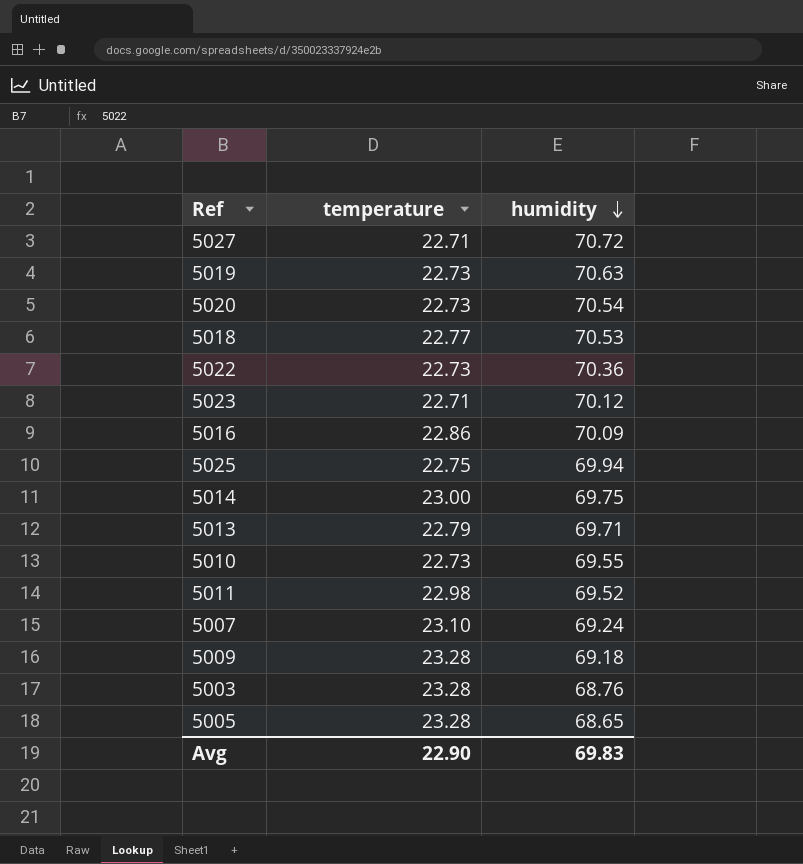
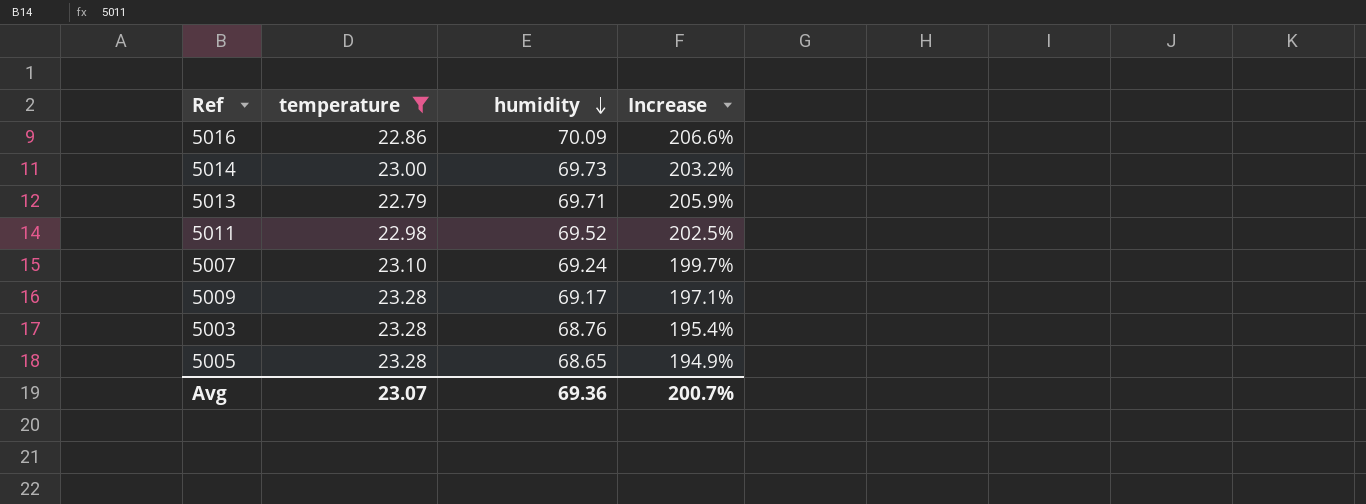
filter: none -> temperature >= 22.79
column Increase | formula: none -> ([humidity] - [temperature]) / [temperature]
5014 | humidity: 69.75 -> 69.73
5009 | humidity: 69.18 -> 69.17
Avg | temperature: 22.90 -> 23.07
Avg | humidity: 69.83 -> 69.36

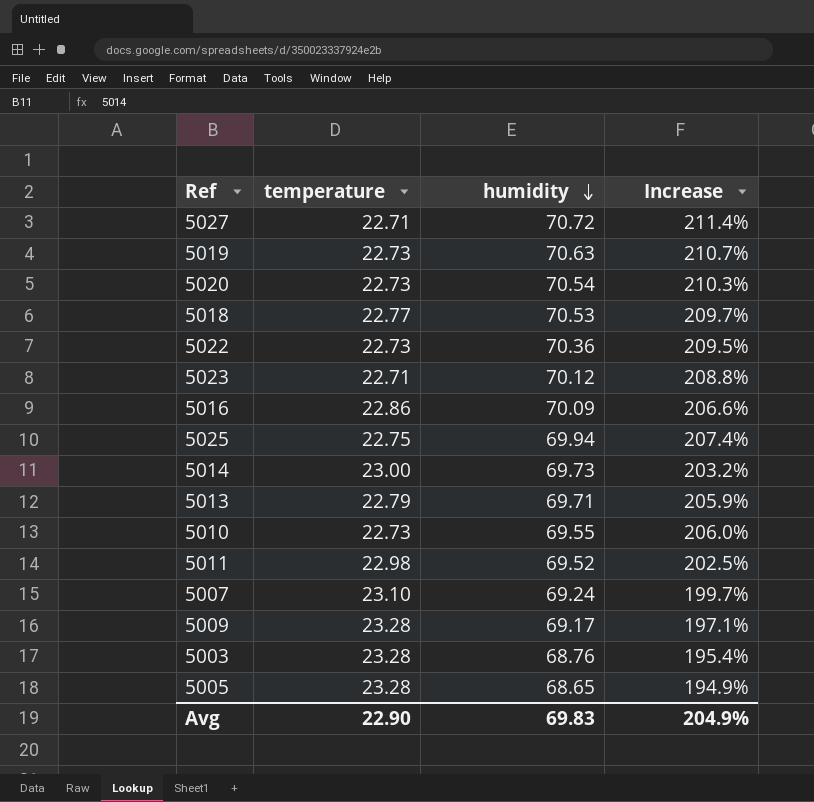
filter: temperature >= 22.79 -> none
Avg | temperature: 23.07 -> 22.90
Avg | humidity: 69.36 -> 69.83
Avg | Increase: 200.7% -> 204.9%

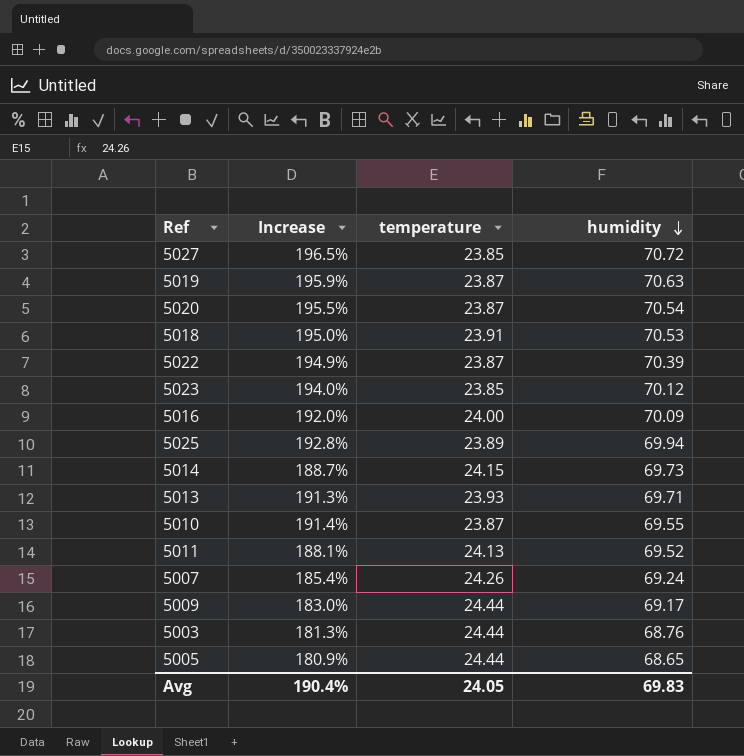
column Increase | position: 4 -> 2
5027 | Increase: 211.4% -> 196.5%
5027 | temperature: 22.71 -> 23.85
5019 | Increase: 210.7% -> 195.9%
5019 | temperature: 22.73 -> 23.87
5020 | Increase: 210.3% -> 195.5%
5020 | temperature: 22.73 -> 23.87
5018 | Increase: 209.7% -> 195.0%
5018 | temperature: 22.77 -> 23.91
5022 | Increase: 209.5% -> 194.9%
5022 | temperature: 22.73 -> 23.87
5022 | humidity: 70.36 -> 70.39
5023 | Increase: 208.8% -> 194.0%
5023 | temperature: 22.71 -> 23.85
5016 | Increase: 206.6% -> 192.0%
5016 | temperature: 22.86 -> 24.00
5025 | Increase: 207.4% -> 192.8%
5025 | temperature: 22.75 -> 23.89
5014 | Increase: 203.2% -> 188.7%
5014 | temperature: 23.00 -> 24.15
5013 | Increase: 205.9% -> 191.3%
5013 | temperature: 22.79 -> 23.93
5010 | Increase: 206.0% -> 191.4%
5010 | temperature: 22.73 -> 23.87
5011 | Increase: 202.5% -> 188.1%
5011 | temperature: 22.98 -> 24.13
5007 | Increase: 199.7% -> 185.4%
5007 | temperature: 23.10 -> 24.26
5009 | Increase: 197.1% -> 183.0%
5009 | temperature: 23.28 -> 24.44
5003 | Increase: 195.4% -> 181.3%
5003 | temperature: 23.28 -> 24.44
5005 | Increase: 194.9% -> 180.9%
5005 | temperature: 23.28 -> 24.44
Avg | Increase: 204.9% -> 190.4%
Avg | temperature: 22.90 -> 24.05

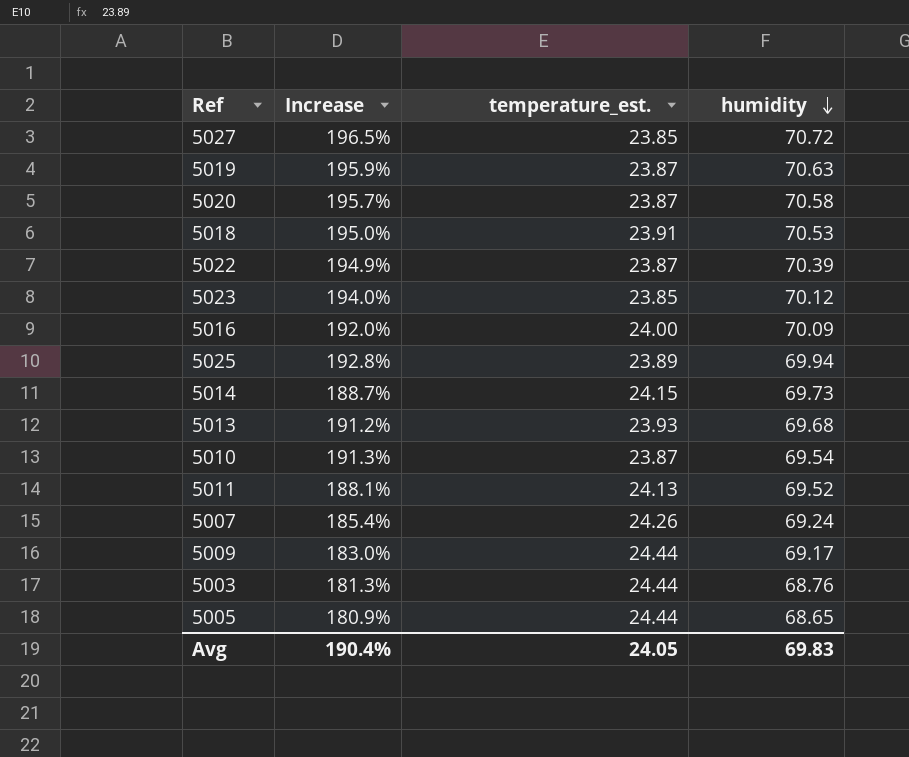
column name: temperature -> temperature_est.
5020 | Increase: 195.5% -> 195.7%
5020 | humidity: 70.54 -> 70.58
5013 | Increase: 191.3% -> 191.2%
5013 | humidity: 69.71 -> 69.68
5010 | Increase: 191.4% -> 191.3%
5010 | humidity: 69.55 -> 69.54

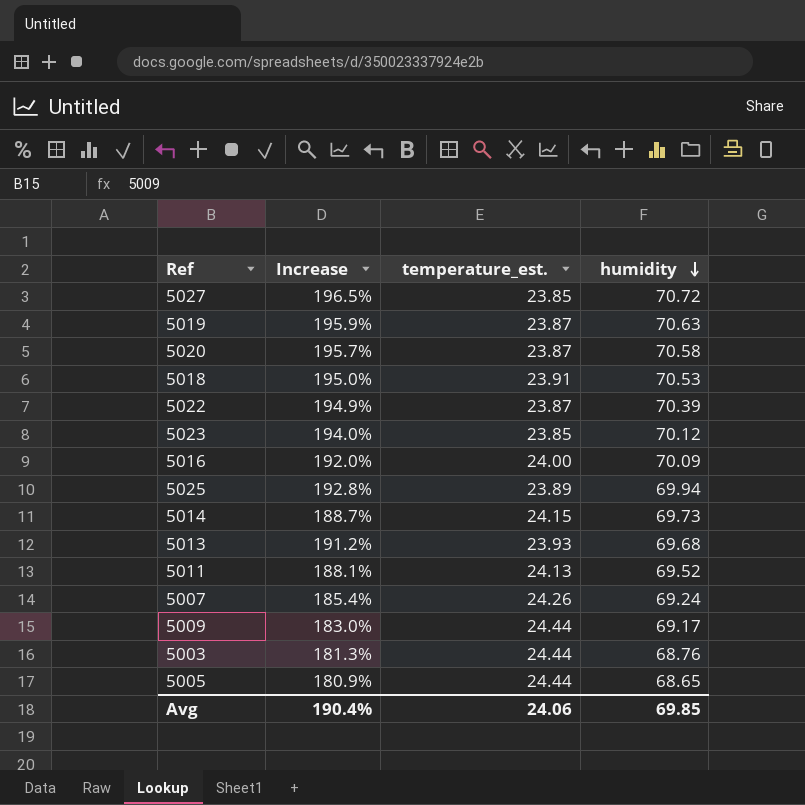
row 5010: 191.3% | 23.87 | 69.54 -> none
Avg | temperature_est.: 24.05 -> 24.06
Avg | humidity: 69.83 -> 69.85

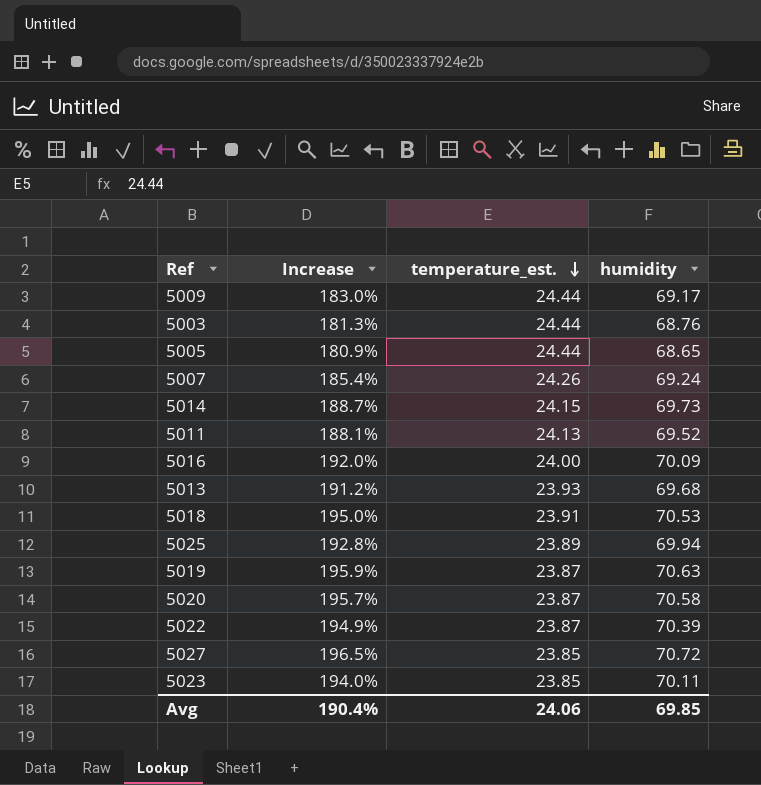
row order: humidity descending -> temperature_est. descending
5023 | humidity: 70.12 -> 70.11

